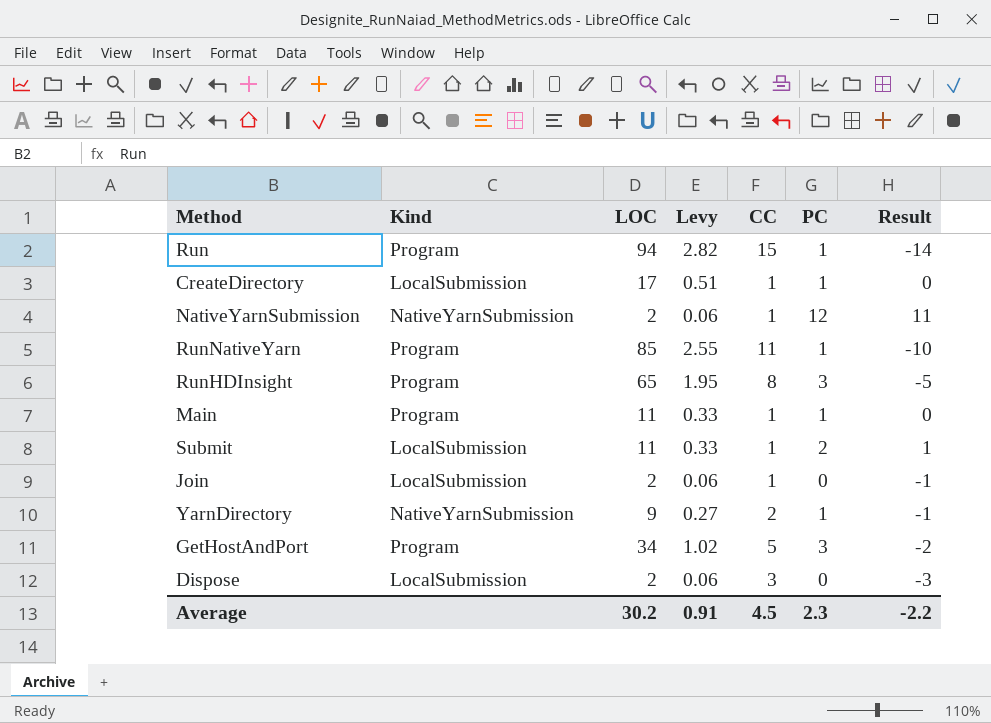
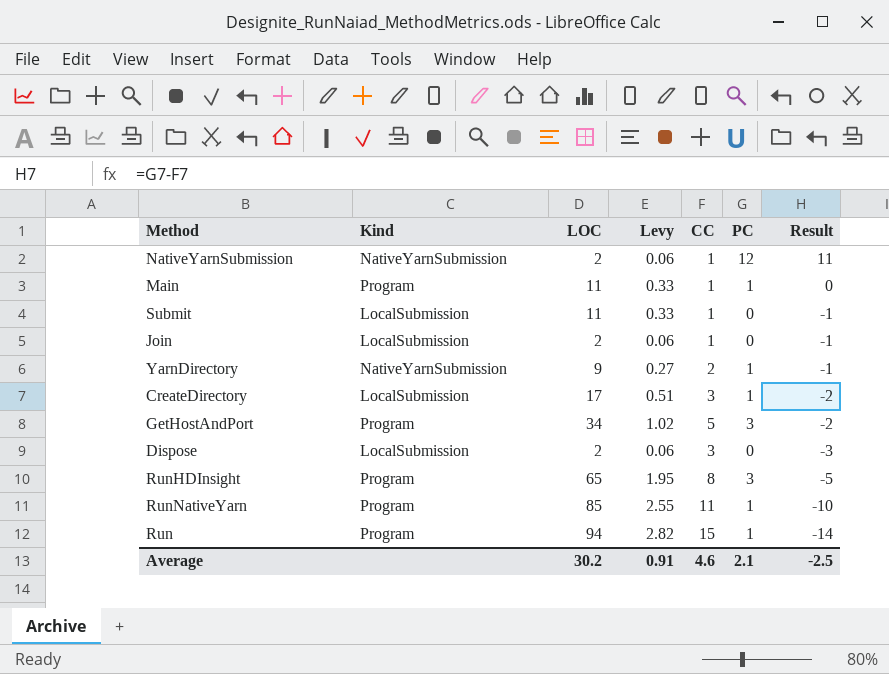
row order: none -> Result descending
Submit | PC: 2 -> 0
Submit | Result: 1 -> -1
CreateDirectory | CC: 1 -> 3
CreateDirectory | Result: 0 -> -2
Average | CC: 4.5 -> 4.6
Average | PC: 2.3 -> 2.1
Average | Result: -2.2 -> -2.5

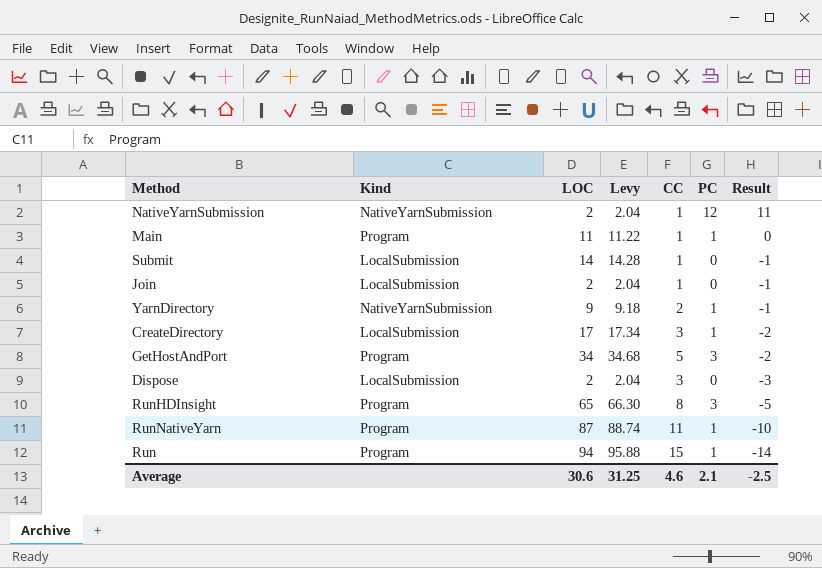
column Levy | formula: [LOC] * 0.03 -> [LOC] * 1.02
Submit | LOC: 11 -> 14
RunNativeYarn | LOC: 85 -> 87
Average | LOC: 30.2 -> 30.6
Average | Levy: 0.91 -> 31.25

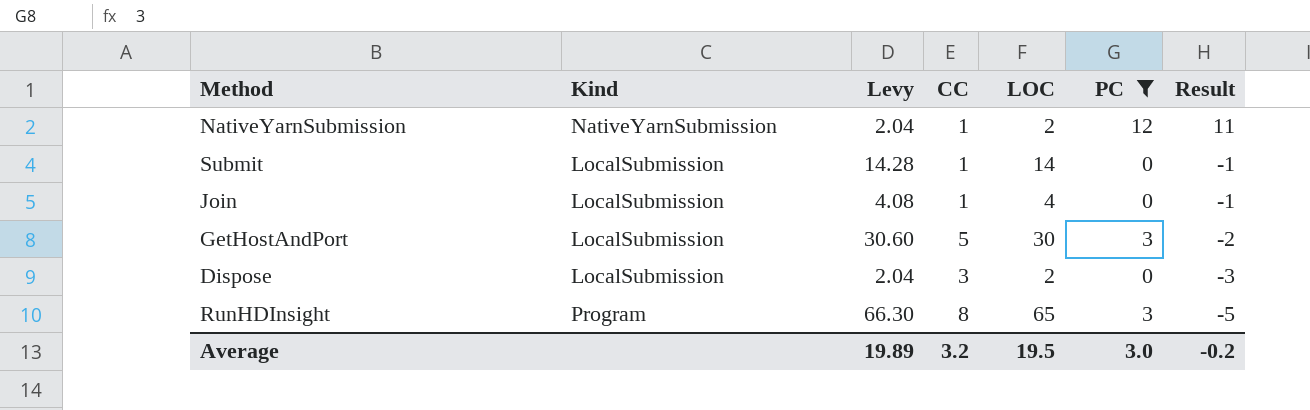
filter: none -> PC != 1
column LOC | position: 3 -> 5
Join | Levy: 2.04 -> 4.08
Join | LOC: 2 -> 4
GetHostAndPort | Kind: Program -> LocalSubmission
GetHostAndPort | Levy: 34.68 -> 30.60
GetHostAndPort | LOC: 34 -> 30
Average | Levy: 31.25 -> 19.89
Average | CC: 4.6 -> 3.2
Average | LOC: 30.6 -> 19.5
Average | PC: 2.1 -> 3.0
Average | Result: -2.5 -> -0.2

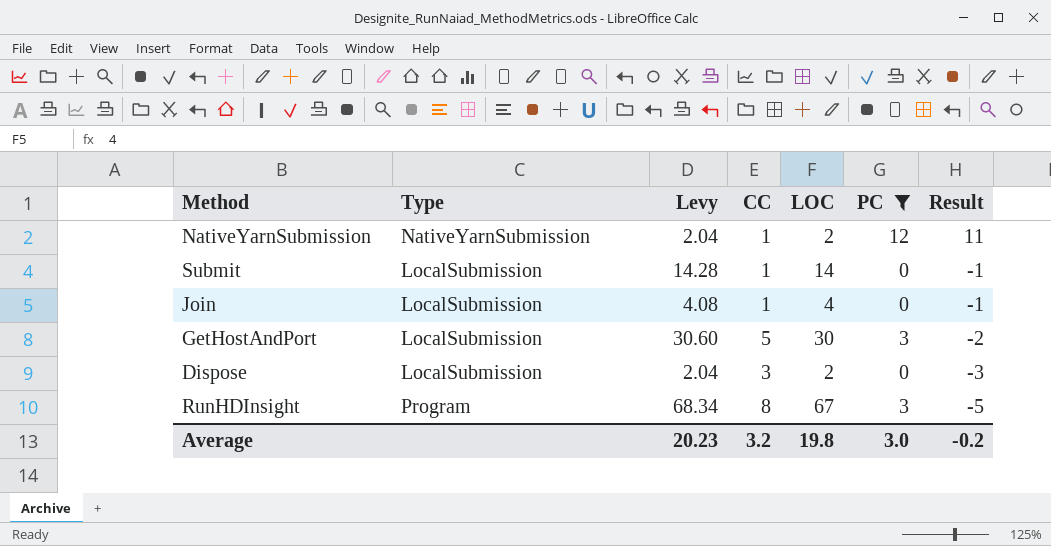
column name: Kind -> Type
RunHDInsight | Levy: 66.30 -> 68.34
RunHDInsight | LOC: 65 -> 67
Average | Levy: 19.89 -> 20.23
Average | LOC: 19.5 -> 19.8

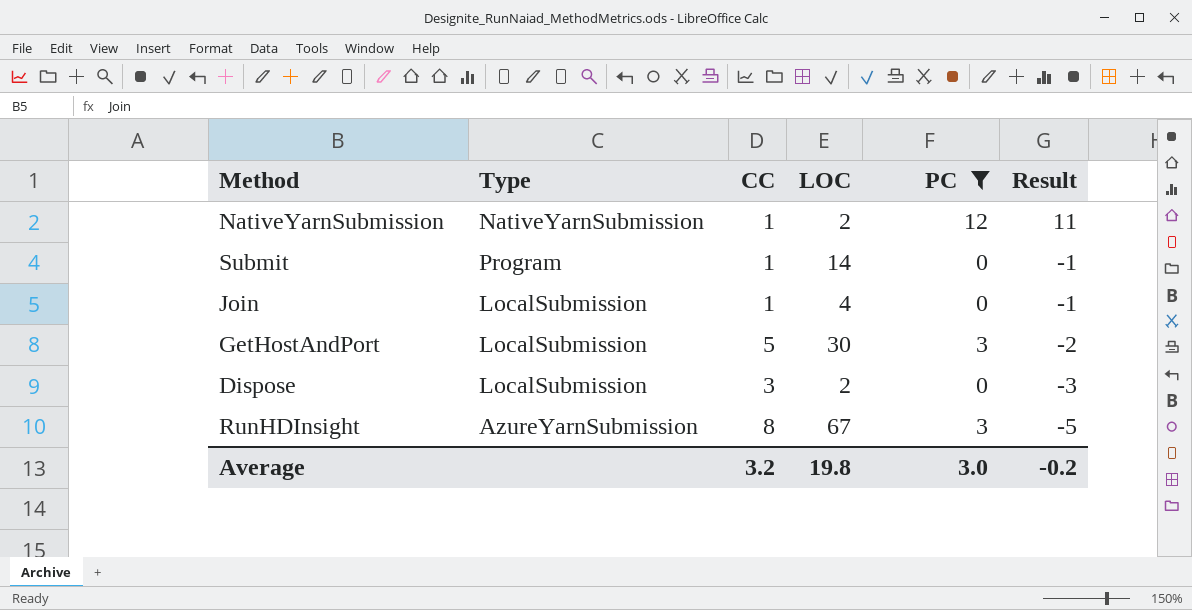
column Levy | formula: [LOC] * 1.02 -> none
Submit | Type: LocalSubmission -> Program
RunHDInsight | Type: Program -> AzureYarnSubmission

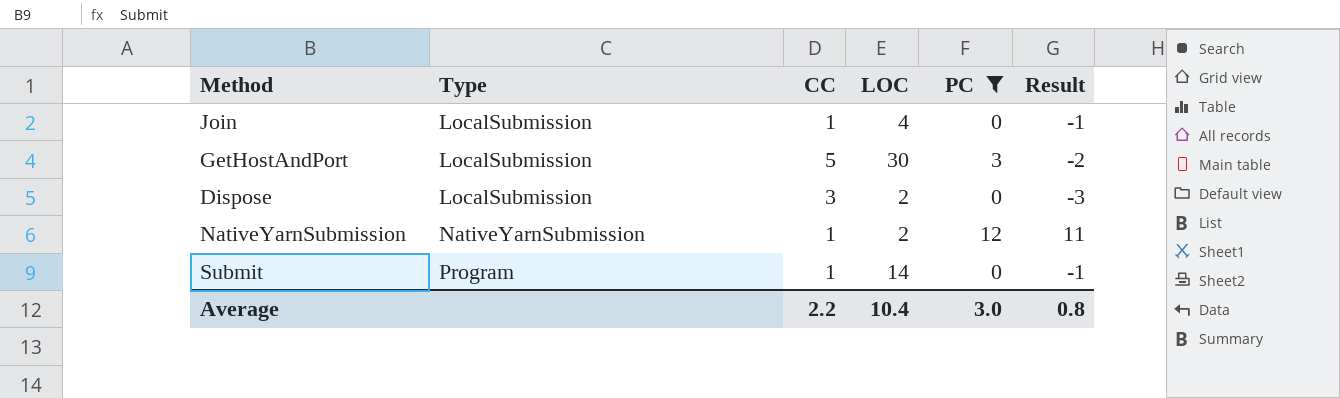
row order: Result descending -> Type ascending
row RunHDInsight: AzureYarnSubmission | 8 | 67 | 3 | -5 -> none
Average | CC: 3.2 -> 2.2
Average | LOC: 19.8 -> 10.4
Average | Result: -0.2 -> 0.8

